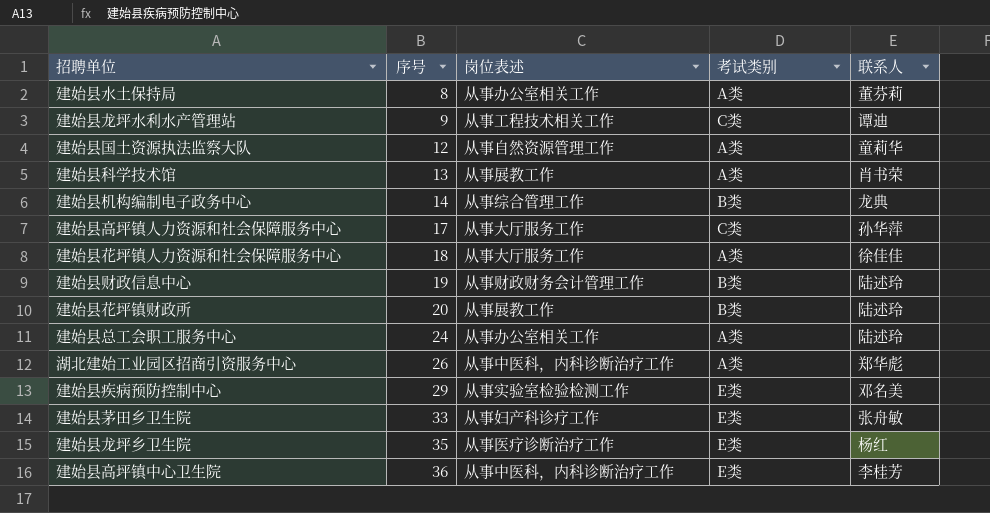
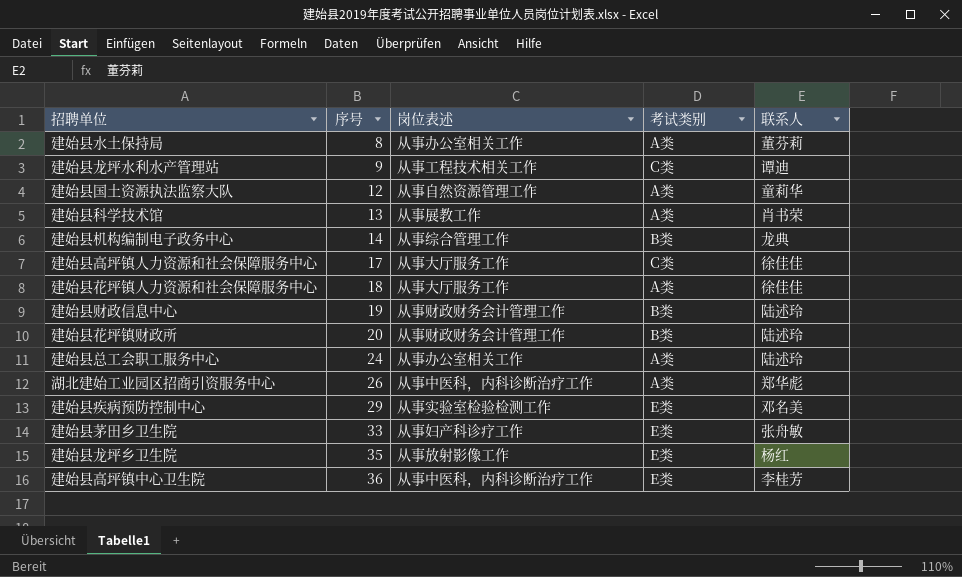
建始县高坪镇人力资源和社会保障服务中心 | 联系人: 孙华萍 -> 徐佳佳
建始县花坪镇财政所 | 岗位表述: 从事展教工作 -> 从事财政财务会计管理工作
建始县龙坪乡卫生院 | 岗位表述: 从事医疗诊断治疗工作 -> 从事放射影像工作

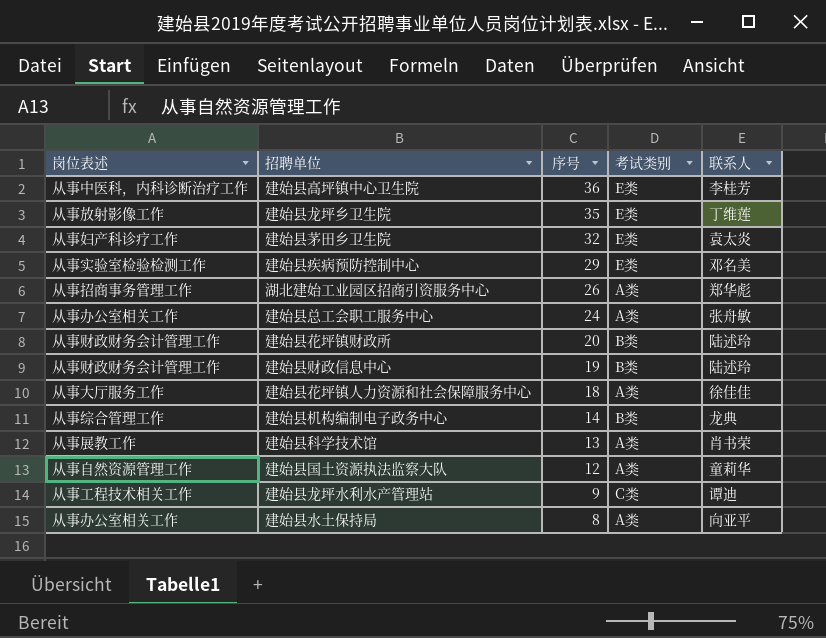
row order: 序号 ascending -> 序号 descending
column 岗位表述 | position: 3 -> 1
row 建始县高坪镇人力资源和社会保障服务中心: 17 | 从事大厅服务工作 | C类 | 徐佳佳 -> none
建始县龙坪乡卫生院 | 联系人: 杨红 -> 丁维莲
建始县茅田乡卫生院 | 序号: 33 -> 32
建始县茅田乡卫生院 | 联系人: 张舟敏 -> 袁太炎
湖北建始工业园区招商引资服务中心 | 岗位表述: 从事中医科，内科诊断治疗工作 -> 从事招商事务管理工作
建始县总工会职工服务中心 | 联系人: 陆述玲 -> 张舟敏
建始县水土保持局 | 联系人: 董芬莉 -> 向亚平

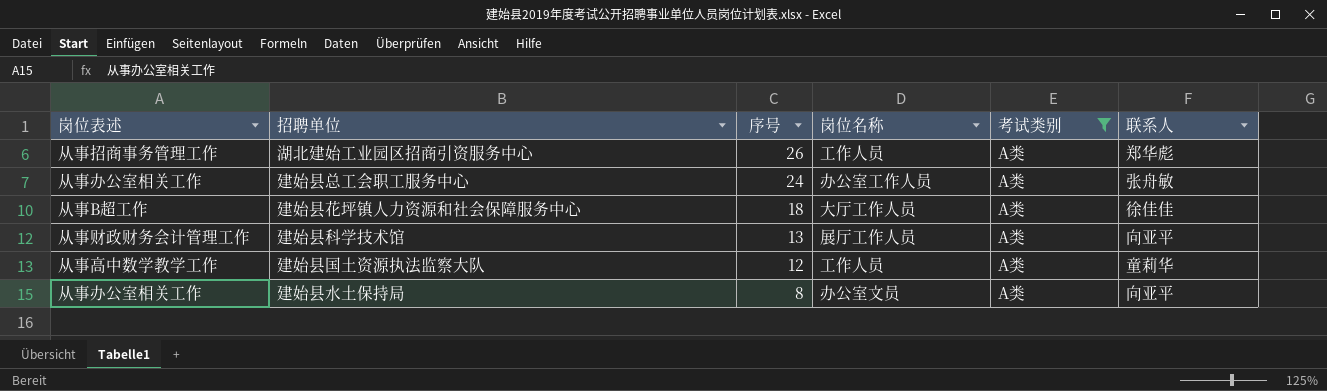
filter: none -> 考试类别 = A类
column 岗位名称 | position: none -> 4
建始县花坪镇人力资源和社会保障服务中心 | 岗位表述: 从事大厅服务工作 -> 从事B超工作
建始县科学技术馆 | 岗位表述: 从事展教工作 -> 从事财政财务会计管理工作
建始县科学技术馆 | 联系人: 肖书荣 -> 向亚平
建始县国土资源执法监察大队 | 岗位表述: 从事自然资源管理工作 -> 从事高中数学教学工作

